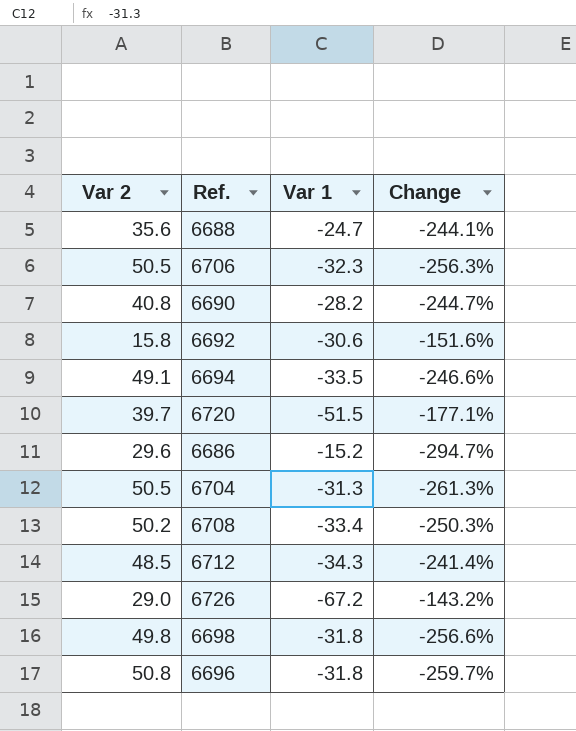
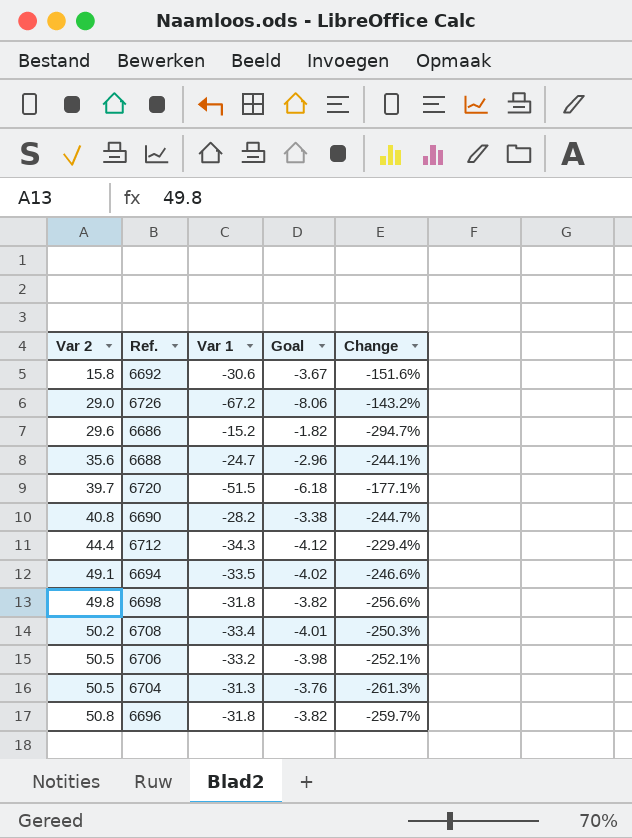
row order: none -> Var 2 ascending
column Goal | formula: none -> [Var 1] * 0.12
6712 | Var 2: 48.5 -> 44.4
6712 | Change: -241.4% -> -229.4%
6706 | Var 1: -32.3 -> -33.2
6706 | Change: -256.3% -> -252.1%

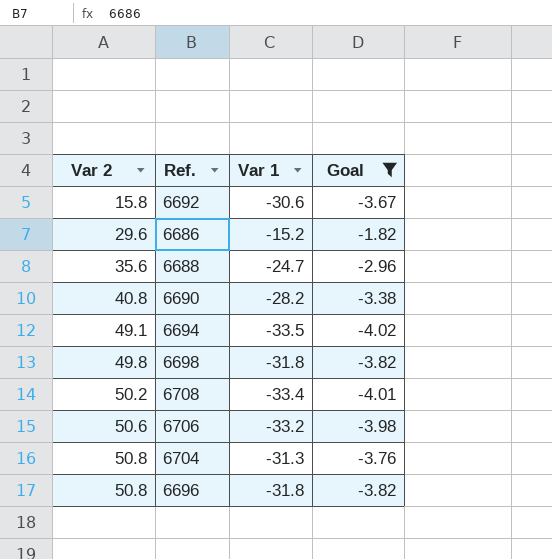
filter: none -> Goal >= -4.02
column Change | formula: ([Var 2] - [Var 1]) / [Var 1] -> none
6706 | Var 2: 50.5 -> 50.6
6704 | Var 2: 50.5 -> 50.8

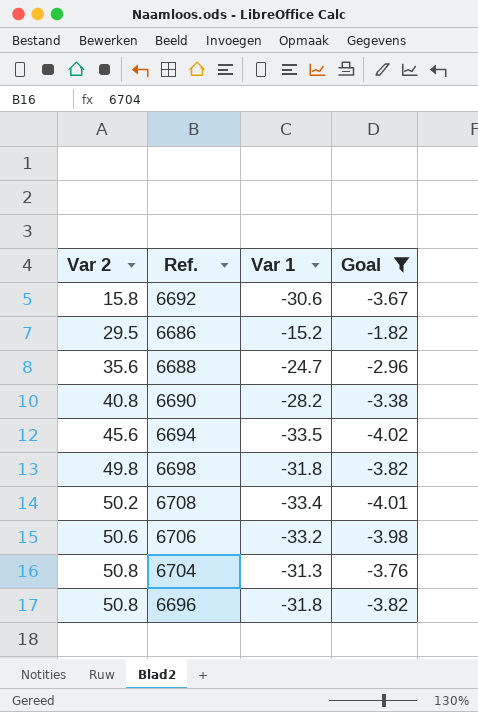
6686 | Var 2: 29.6 -> 29.5
6694 | Var 2: 49.1 -> 45.6

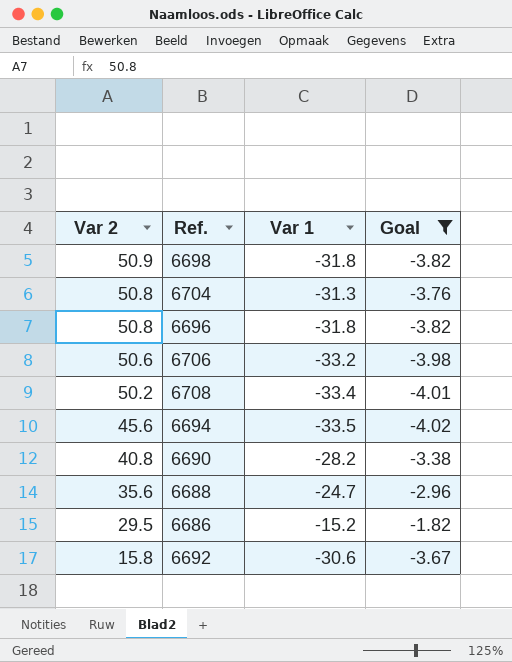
row order: Var 2 ascending -> Var 2 descending
6698 | Var 2: 49.8 -> 50.9

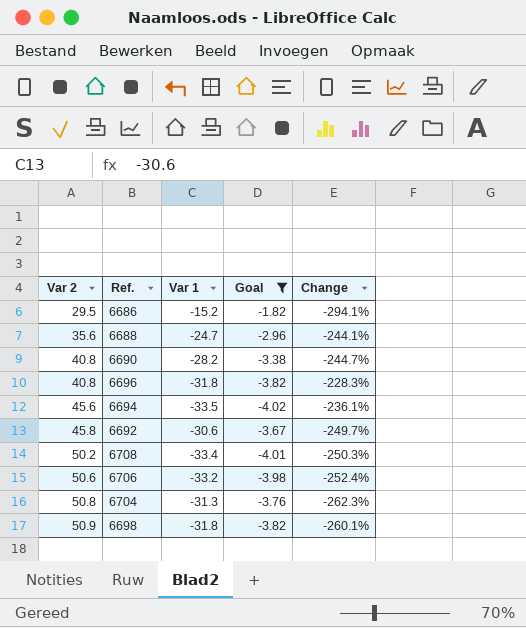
row order: Var 2 descending -> Var 2 ascending
column Change | formula: none -> ([Var 2] - [Var 1]) / [Var 1]
6696 | Var 2: 50.8 -> 40.8
6692 | Var 2: 15.8 -> 45.8

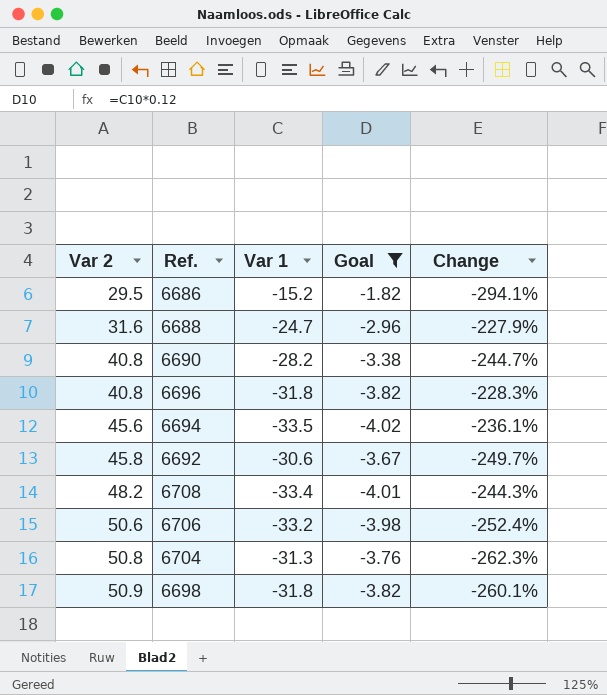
6688 | Var 2: 35.6 -> 31.6
6688 | Change: -244.1% -> -227.9%
6708 | Var 2: 50.2 -> 48.2
6708 | Change: -250.3% -> -244.3%

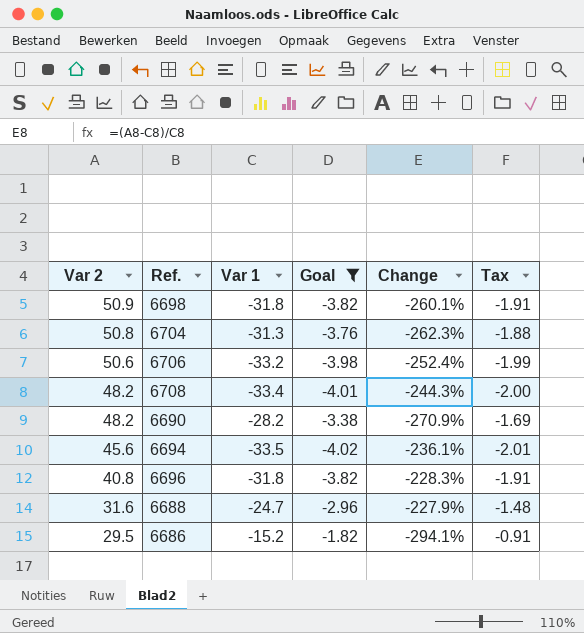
row order: Var 2 ascending -> Var 2 descending
column Tax | formula: none -> [Var 1] * 0.06
row 6692: 45.8 | -30.6 | -3.67 | -249.7% -> none
6690 | Var 2: 40.8 -> 48.2
6690 | Change: -244.7% -> -270.9%

